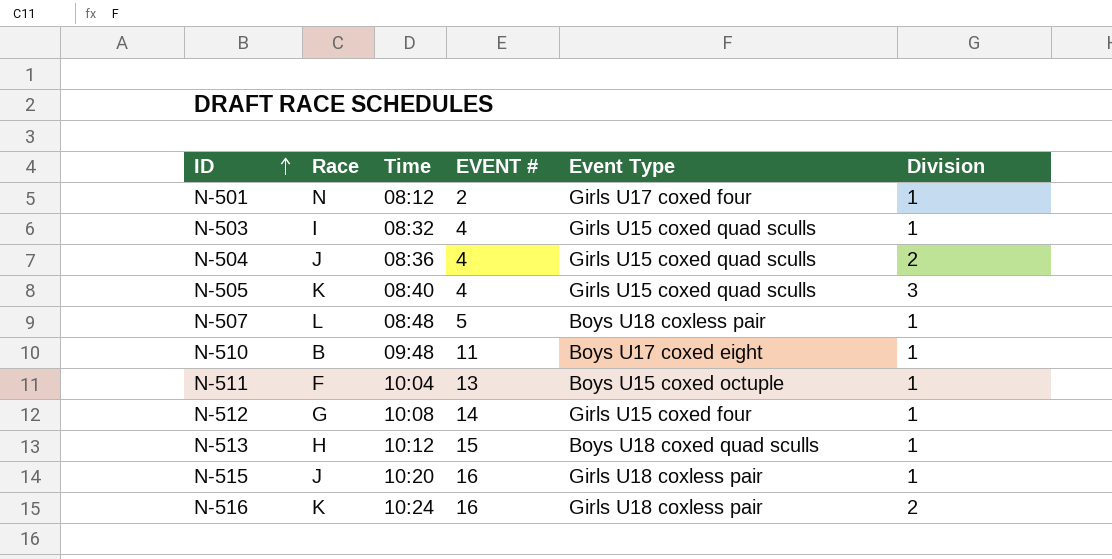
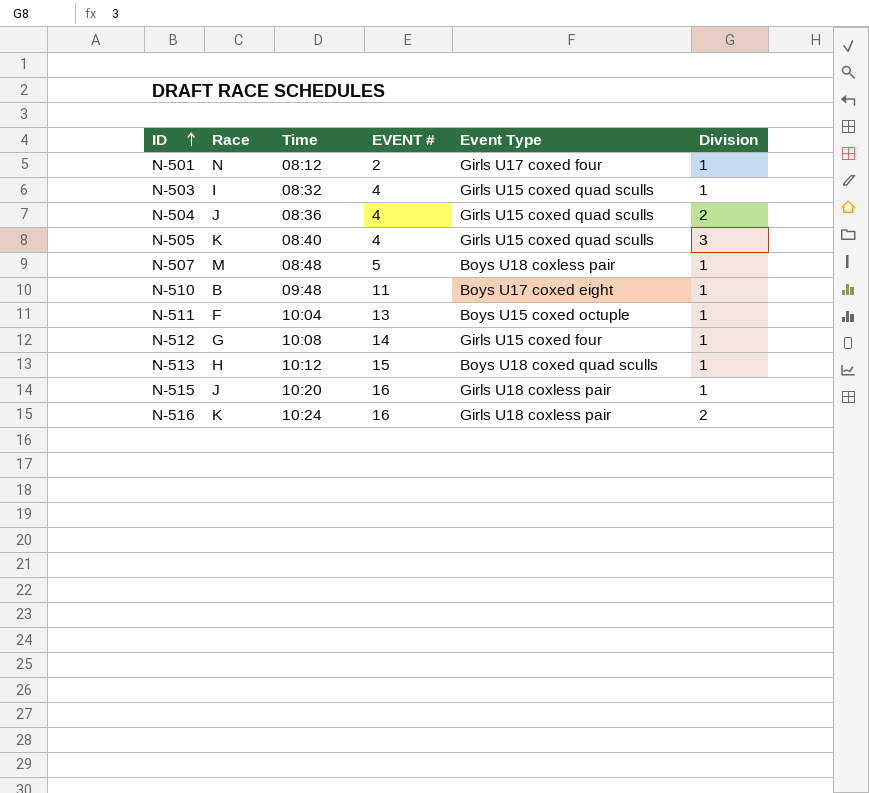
N-507 | Race: L -> M

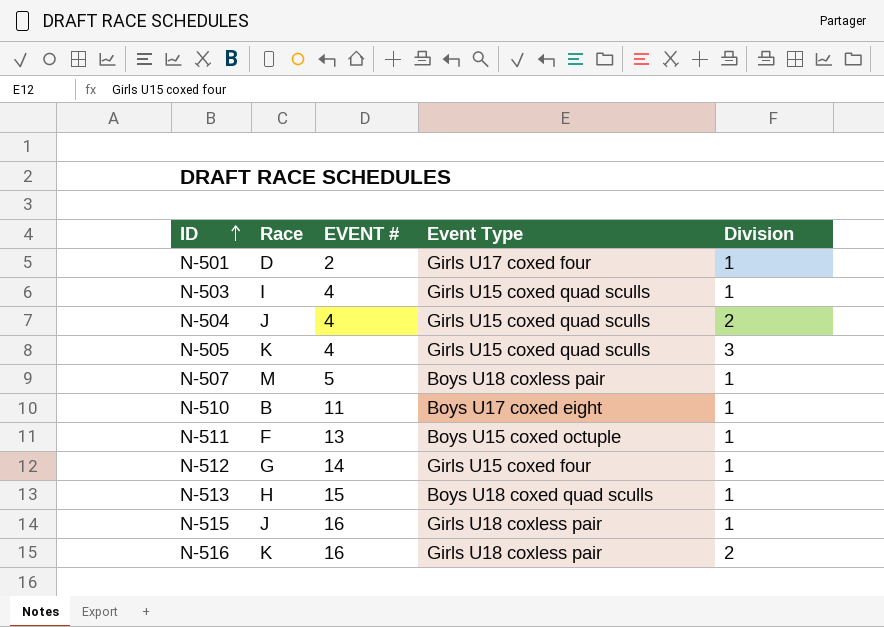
column Time | position: 3 -> none
N-501 | Race: N -> D

